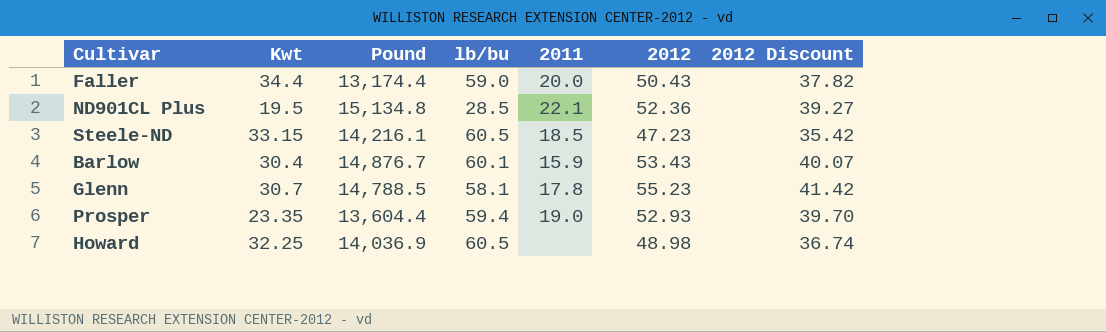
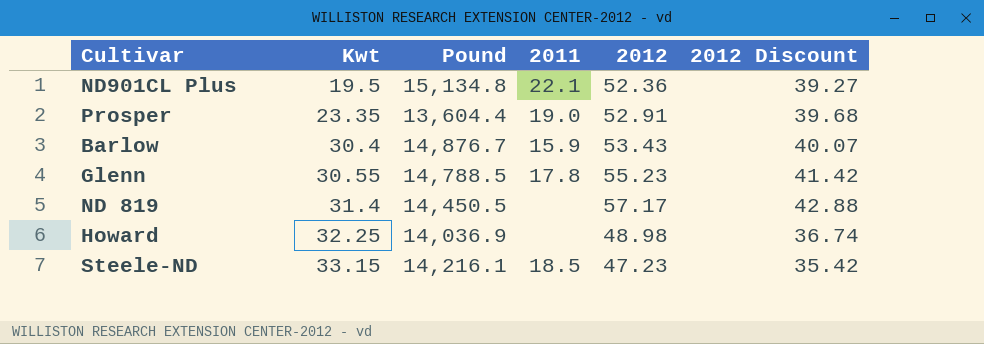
row order: none -> Kwt ascending
column lb/bu | position: 4 -> none
row Faller: 34.4 | 13,174.4 | 59.0 | 20.0 | 50.43 | 37.82 -> none
Prosper | 2012: 52.93 -> 52.91
Prosper | 2012 Discount: 39.70 -> 39.68
Glenn | Kwt: 30.7 -> 30.55
row ND 819: none -> 31.4 | 14,450.5 | none | 57.17 | 42.88

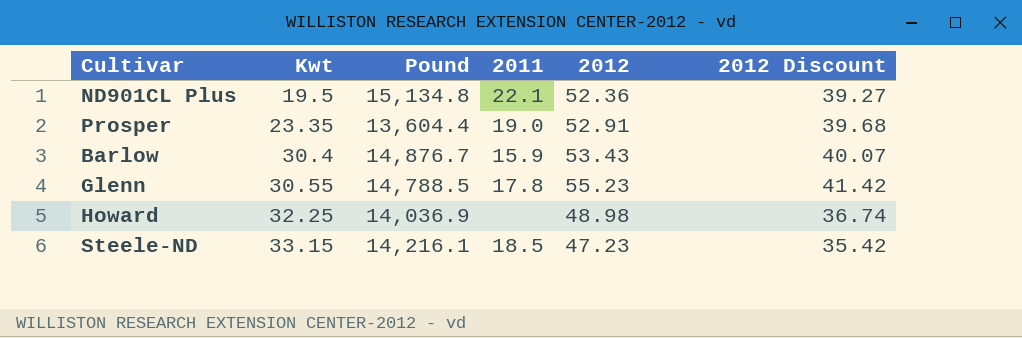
row ND 819: 31.4 | 14,450.5 | none | 57.17 | 42.88 -> none

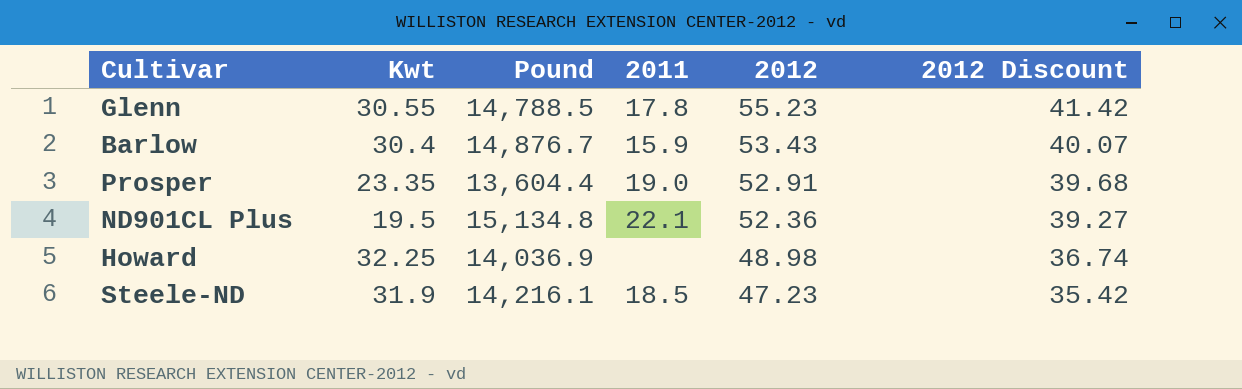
row order: Kwt ascending -> 2012 descending
Steele-ND | Kwt: 33.15 -> 31.9

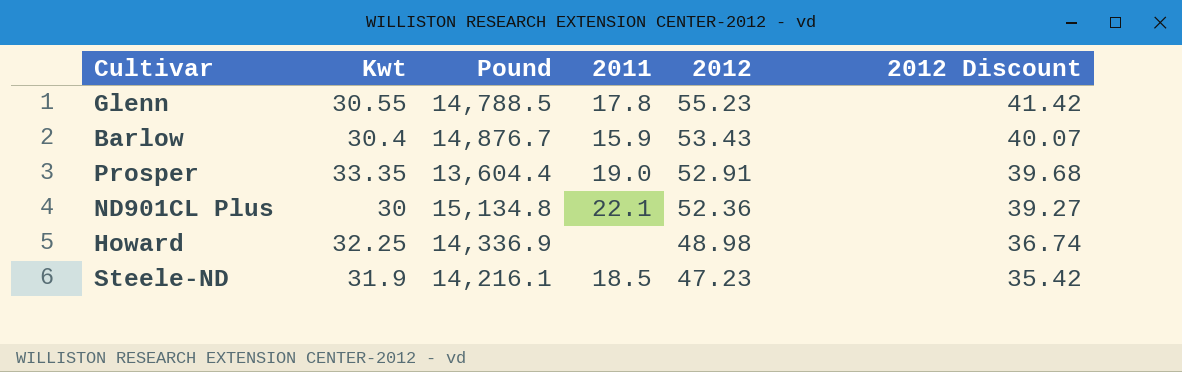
Prosper | Kwt: 23.35 -> 33.35
ND901CL Plus | Kwt: 19.5 -> 30
Howard | Pound: 14,036.9 -> 14,336.9

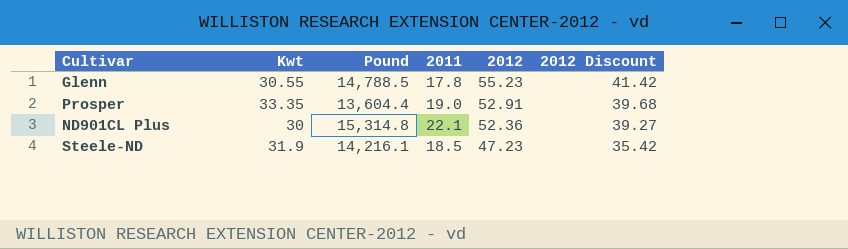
row Barlow: 30.4 | 14,876.7 | 15.9 | 53.43 | 40.07 -> none
row Howard: 32.25 | 14,336.9 | none | 48.98 | 36.74 -> none
ND901CL Plus | Pound: 15,134.8 -> 15,314.8

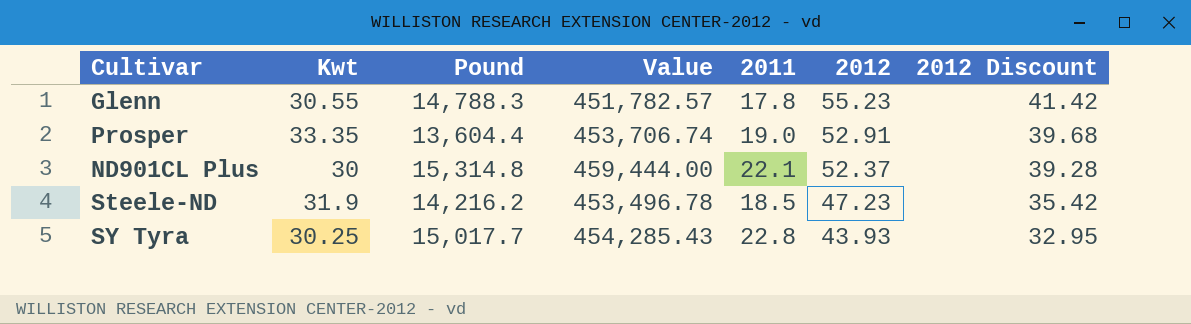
column Value | formula: none -> [Kwt] * [Pound]
Glenn | Pound: 14,788.5 -> 14,788.3
ND901CL Plus | 2012: 52.36 -> 52.37
ND901CL Plus | 2012 Discount: 39.27 -> 39.28
Steele-ND | Pound: 14,216.1 -> 14,216.2
row SY Tyra: none -> 30.25 | 15,017.7 | 454,285.43 | 22.8 | 43.93 | 32.95

